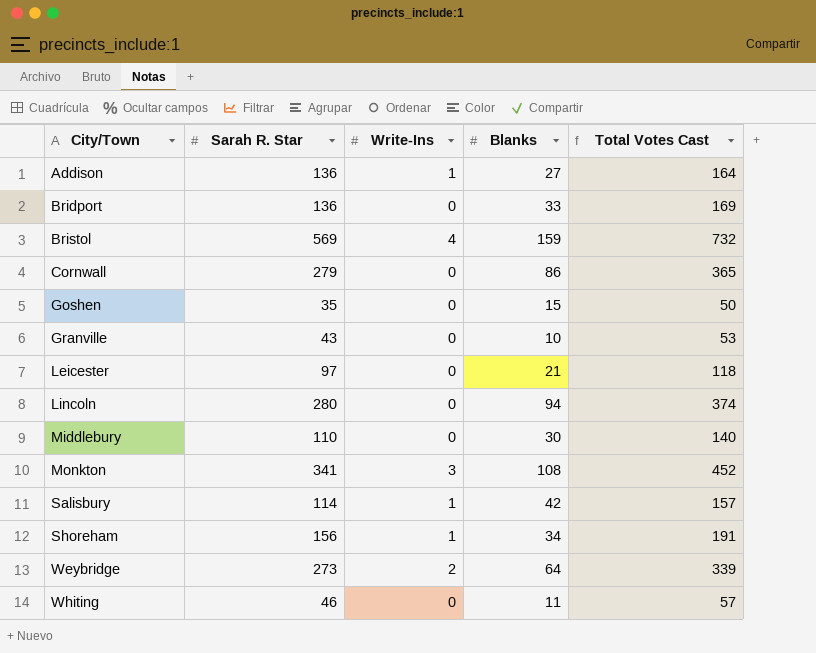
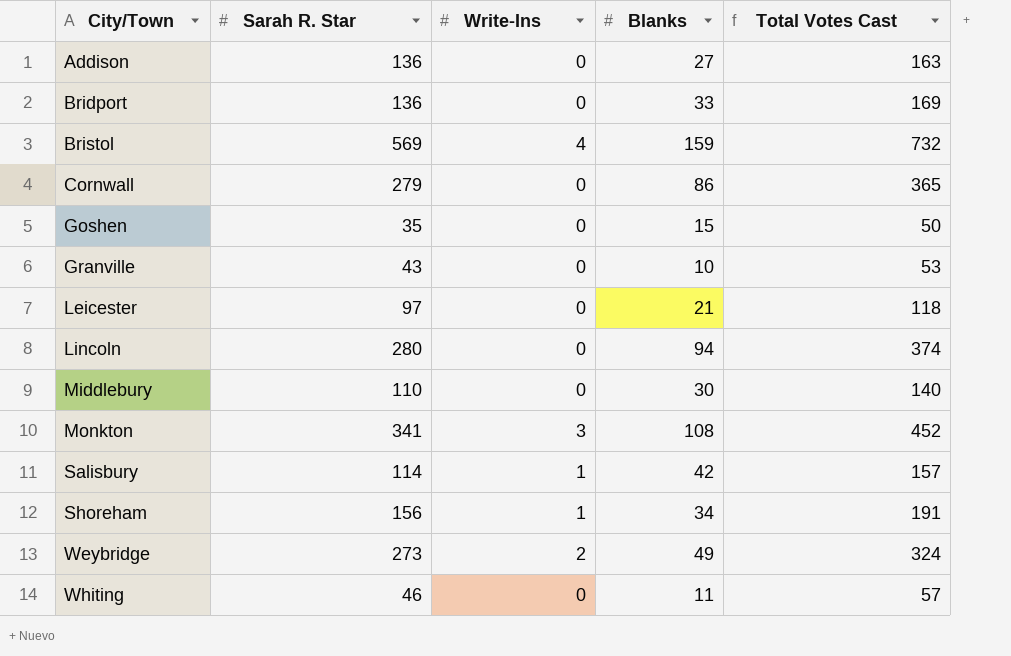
Addison | Write-Ins: 1 -> 0
Addison | Total Votes Cast: 164 -> 163
Weybridge | Blanks: 64 -> 49
Weybridge | Total Votes Cast: 339 -> 324

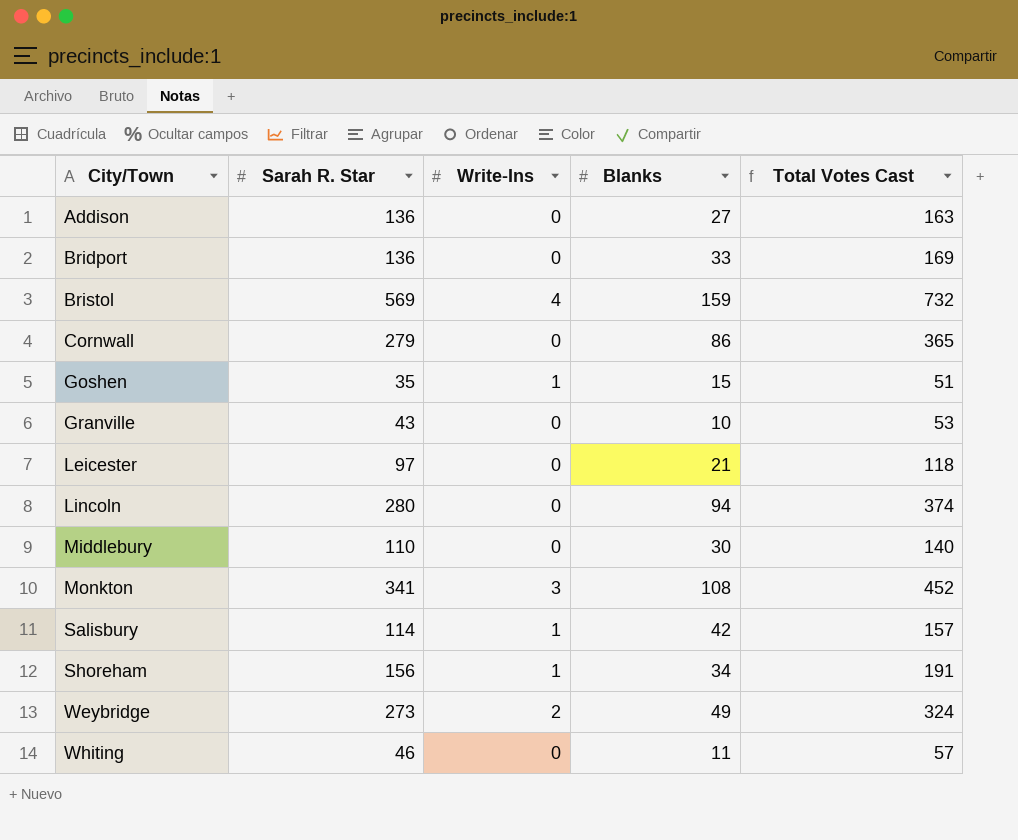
Goshen | Write-Ins: 0 -> 1
Goshen | Total Votes Cast: 50 -> 51

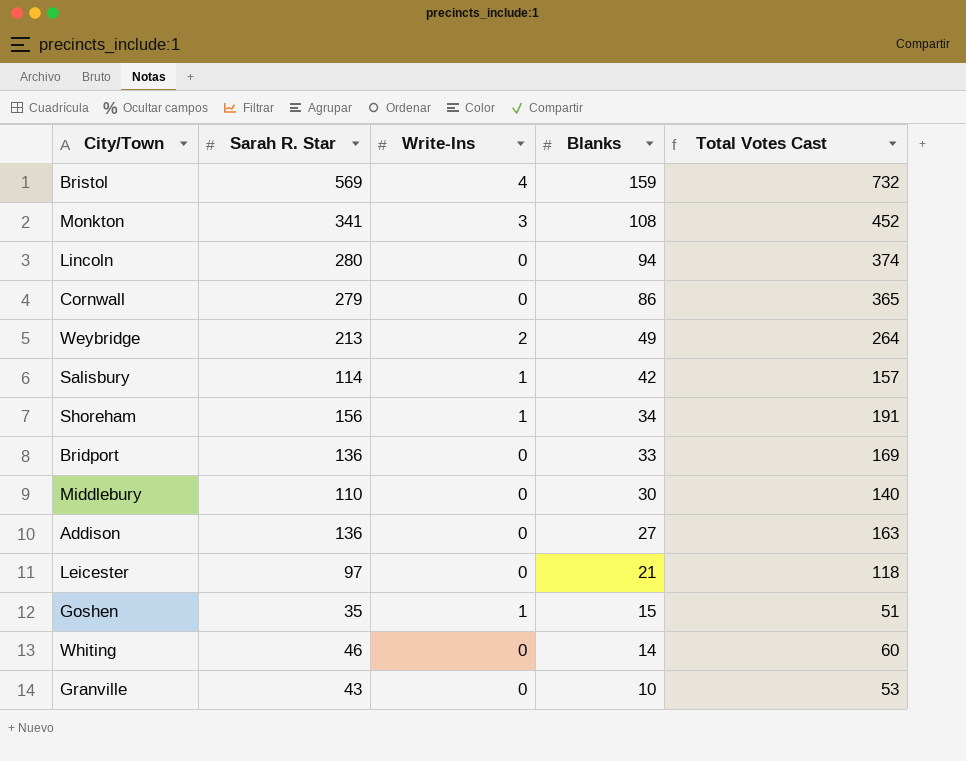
row order: City/Town ascending -> Blanks descending
Weybridge | Sarah R. Star: 273 -> 213
Weybridge | Total Votes Cast: 324 -> 264
Whiting | Blanks: 11 -> 14
Whiting | Total Votes Cast: 57 -> 60

